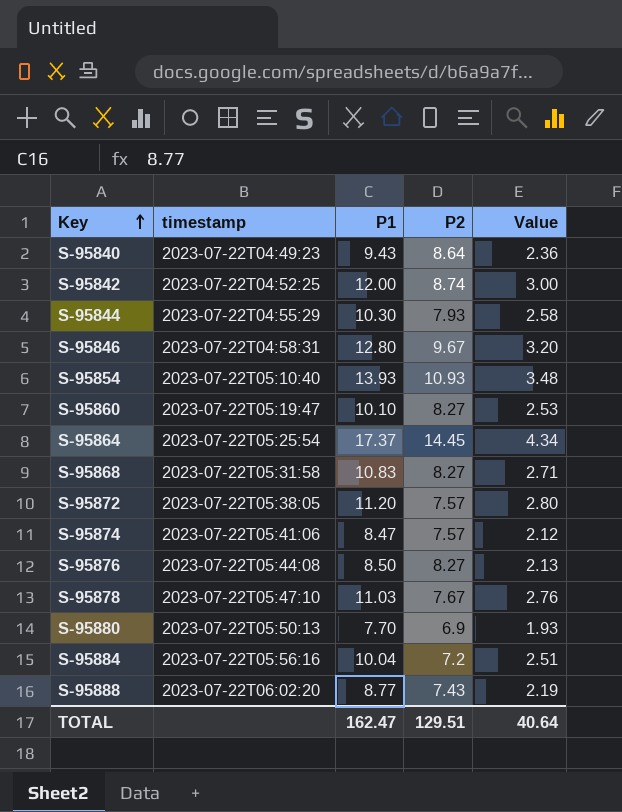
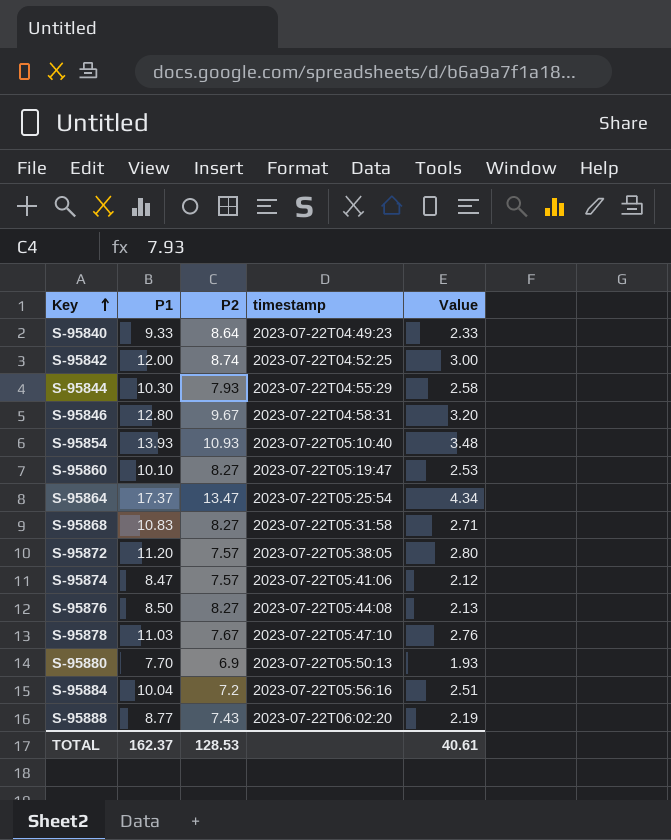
column timestamp | position: 2 -> 4
S-95840 | P1: 9.43 -> 9.33
S-95840 | Value: 2.36 -> 2.33
S-95864 | P2: 14.45 -> 13.47
TOTAL | P1: 162.47 -> 162.37
TOTAL | P2: 129.51 -> 128.53
TOTAL | Value: 40.64 -> 40.61

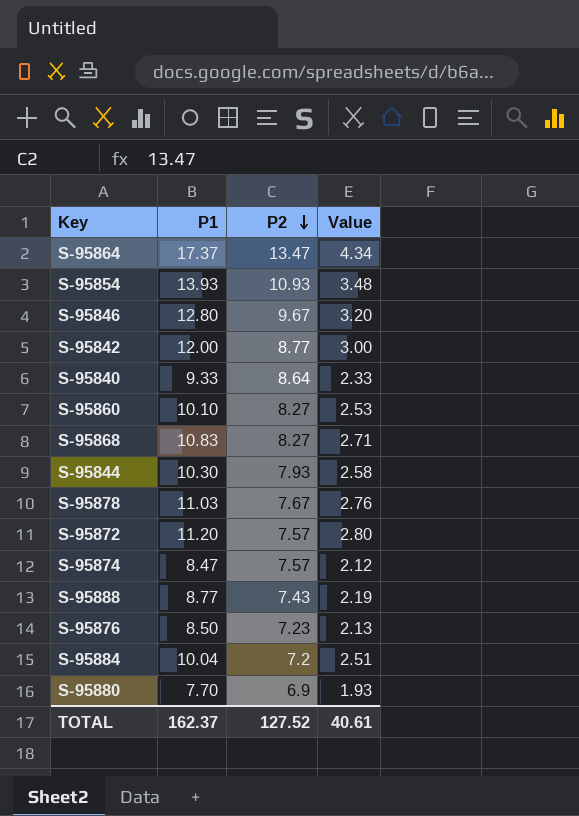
row order: Key ascending -> P2 descending
column timestamp | position: 4 -> none
S-95842 | P2: 8.74 -> 8.77
S-95876 | P2: 8.27 -> 7.23
TOTAL | P2: 128.53 -> 127.52

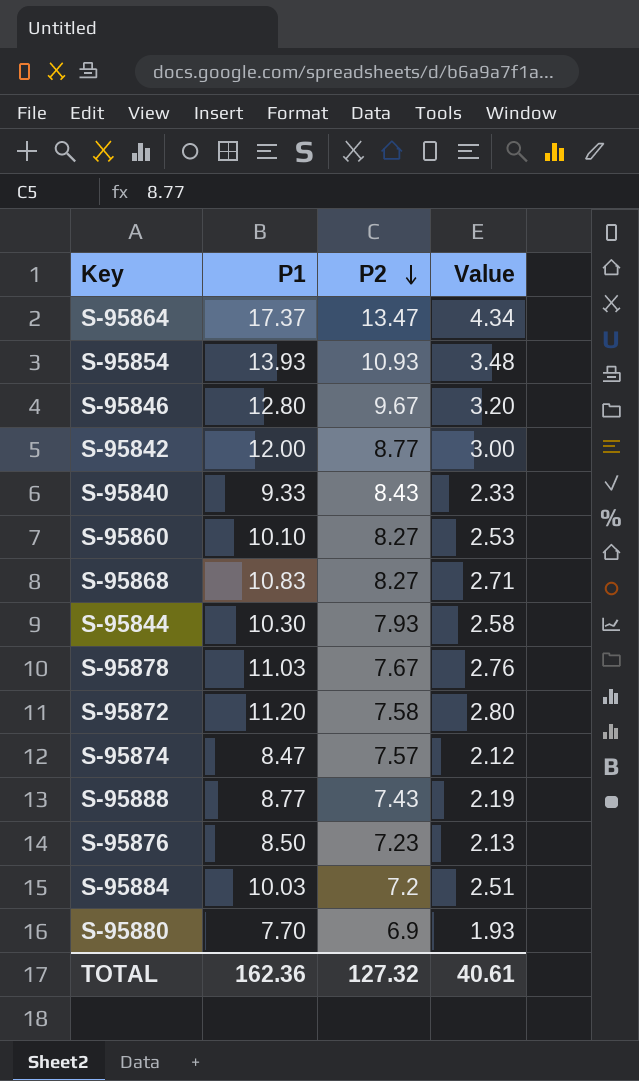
S-95840 | P2: 8.64 -> 8.43
S-95872 | P2: 7.57 -> 7.58
S-95884 | P1: 10.04 -> 10.03
TOTAL | P1: 162.37 -> 162.36
TOTAL | P2: 127.52 -> 127.32

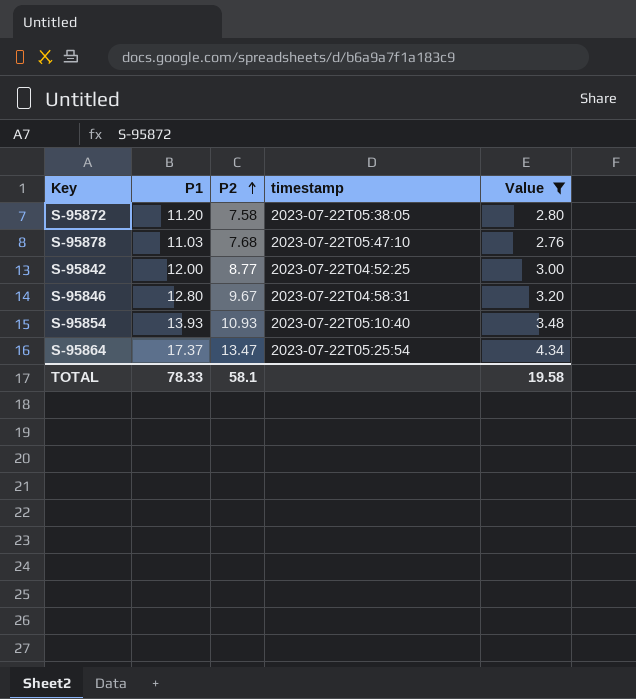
filter: none -> Value >= 2.76
row order: P2 descending -> P2 ascending
column timestamp | position: none -> 4
S-95878 | P2: 7.67 -> 7.68
TOTAL | P1: 162.36 -> 78.33
TOTAL | P2: 127.32 -> 58.1
TOTAL | Value: 40.61 -> 19.58

